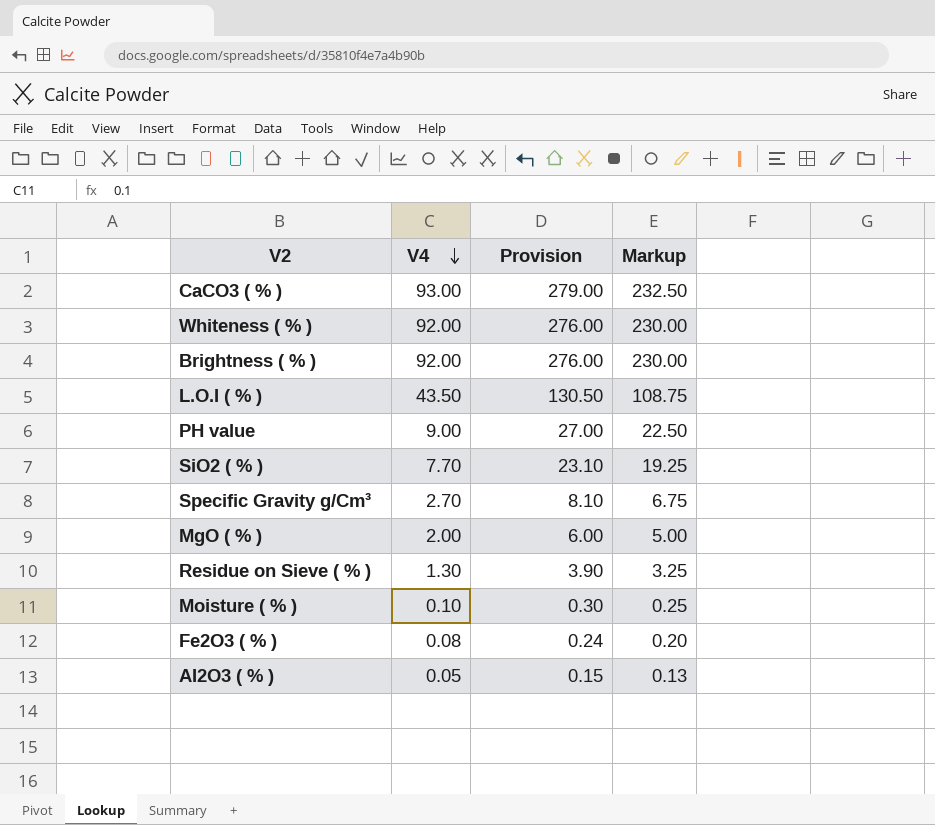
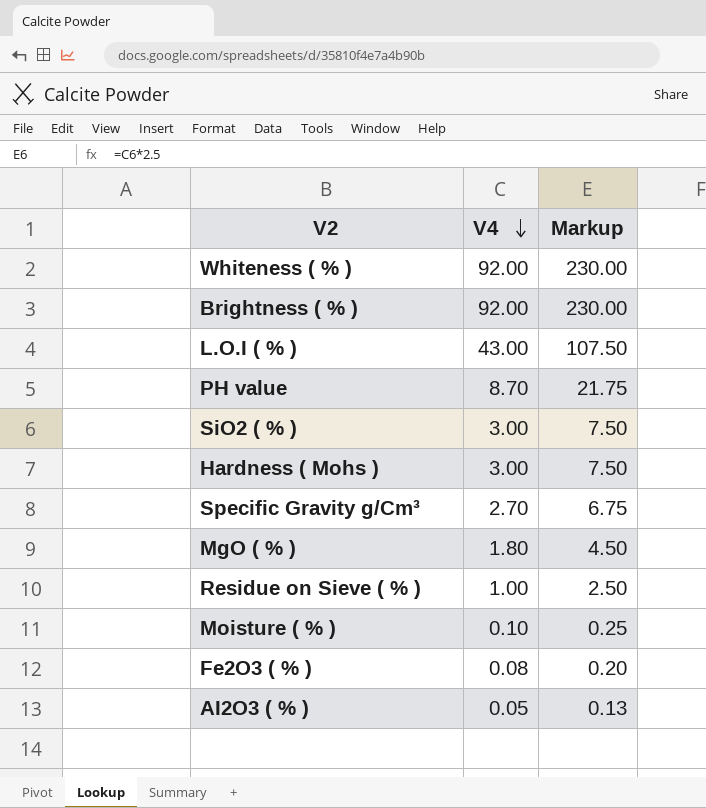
column Provision | formula: [V4] * 3 -> none
row CaCO3 ( % ): 93.00 | 279.00 | 232.50 -> none
L.O.I ( % ) | V4: 43.50 -> 43.00
L.O.I ( % ) | Markup: 108.75 -> 107.50
PH value | V4: 9.00 -> 8.70
PH value | Markup: 22.50 -> 21.75
SiO2 ( % ) | V4: 7.70 -> 3.00
SiO2 ( % ) | Markup: 19.25 -> 7.50
row Hardness ( Mohs ): none -> 3.00 | 7.50
MgO ( % ) | V4: 2.00 -> 1.80
MgO ( % ) | Markup: 5.00 -> 4.50
Residue on Sieve ( % ) | V4: 1.30 -> 1.00
Residue on Sieve ( % ) | Markup: 3.25 -> 2.50

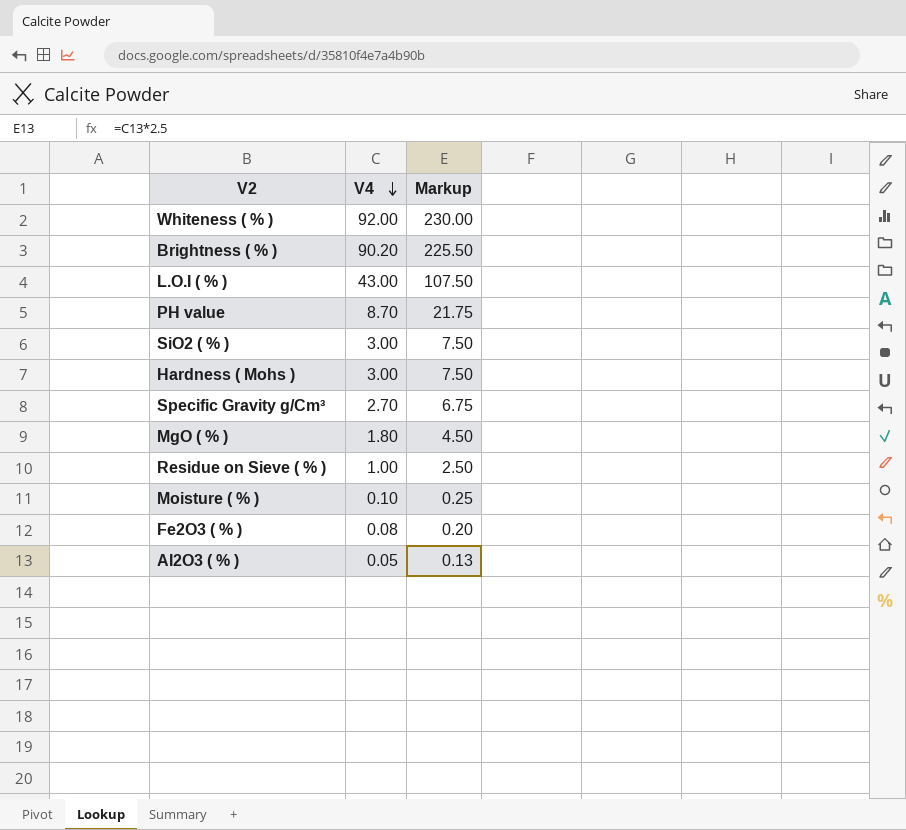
Brightness ( % ) | V4: 92.00 -> 90.20
Brightness ( % ) | Markup: 230.00 -> 225.50

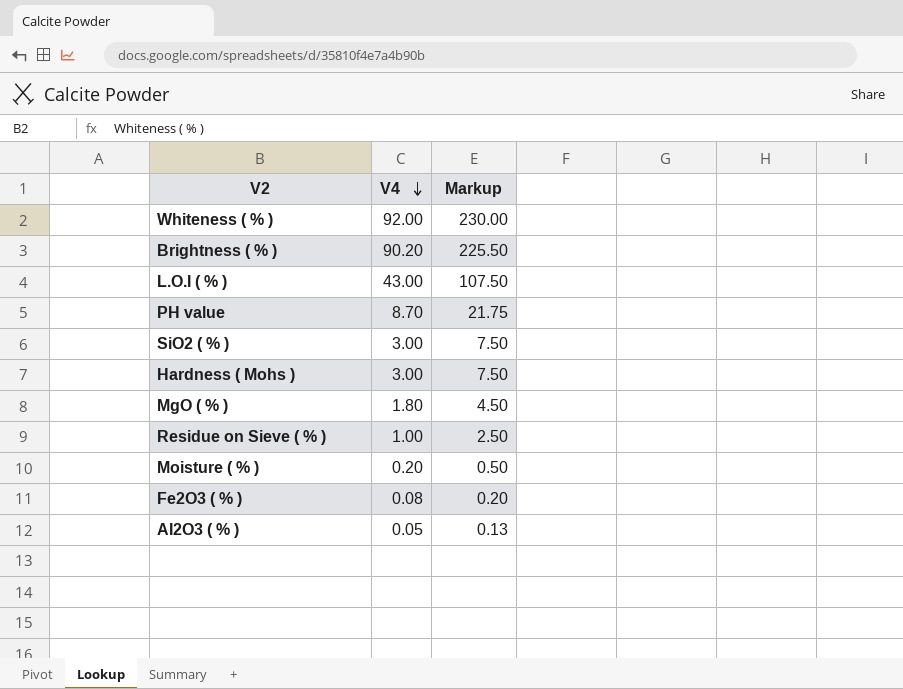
row Specific Gravity g/Cm³: 2.70 | 6.75 -> none
Moisture ( % ) | V4: 0.10 -> 0.20
Moisture ( % ) | Markup: 0.25 -> 0.50

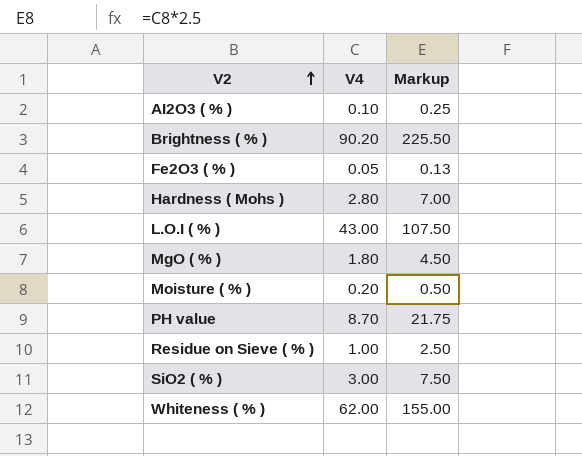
row order: V4 descending -> V2 ascending
AI2O3 ( % ) | V4: 0.05 -> 0.10
AI2O3 ( % ) | Markup: 0.13 -> 0.25
Fe2O3 ( % ) | V4: 0.08 -> 0.05
Fe2O3 ( % ) | Markup: 0.20 -> 0.13
Hardness ( Mohs ) | V4: 3.00 -> 2.80
Hardness ( Mohs ) | Markup: 7.50 -> 7.00
Whiteness ( % ) | V4: 92.00 -> 62.00
Whiteness ( % ) | Markup: 230.00 -> 155.00

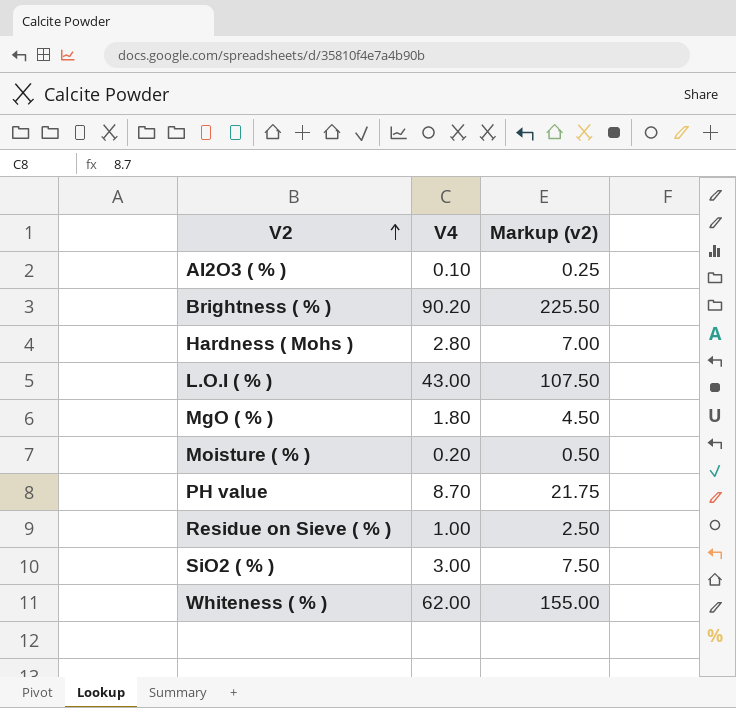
column name: Markup -> Markup (v2)
row Fe2O3 ( % ): 0.05 | 0.13 -> none

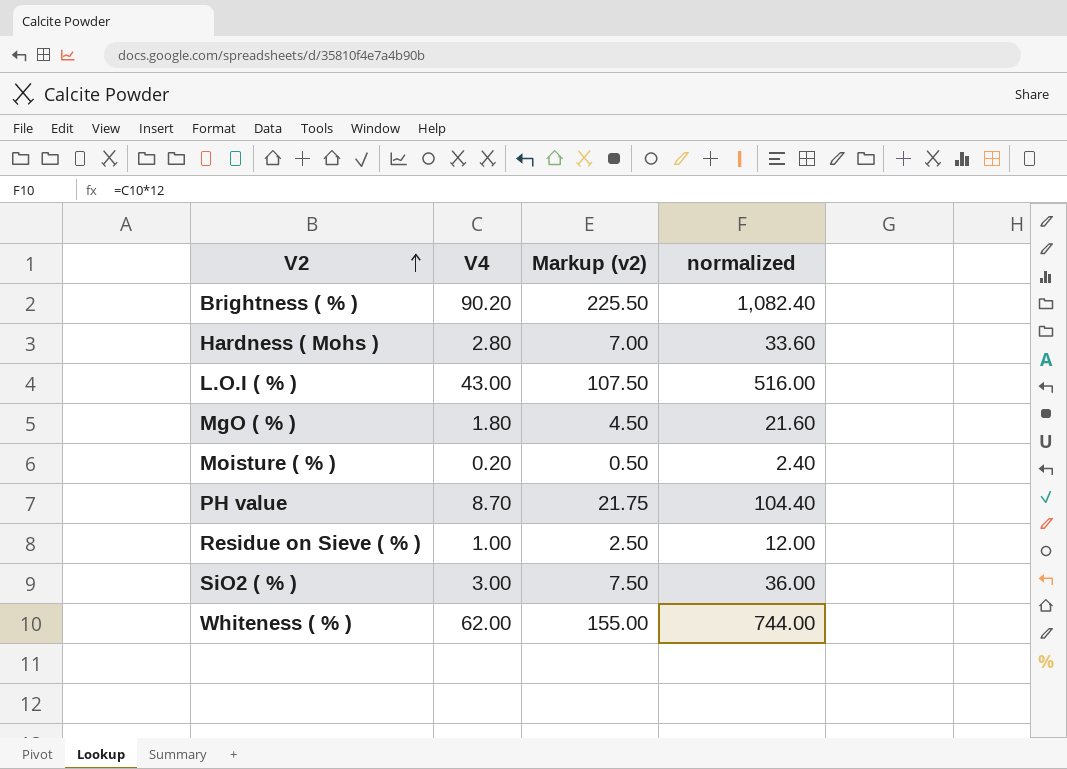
column normalized | formula: none -> [V4] * 12
row AI2O3 ( % ): 0.10 | 0.25 -> none

